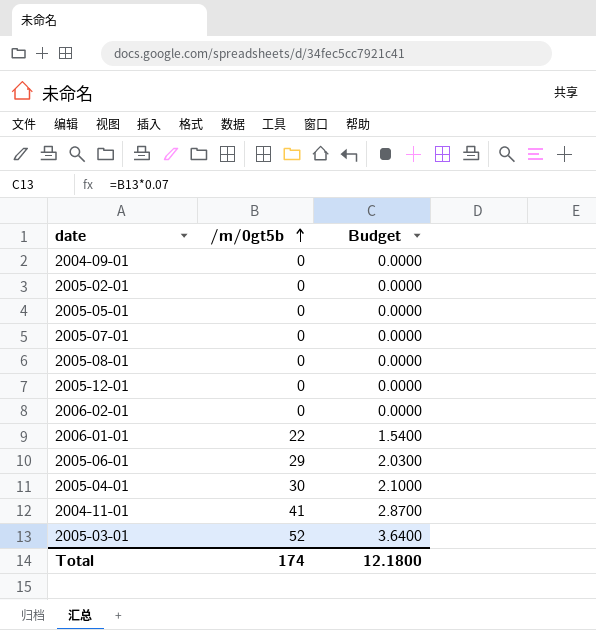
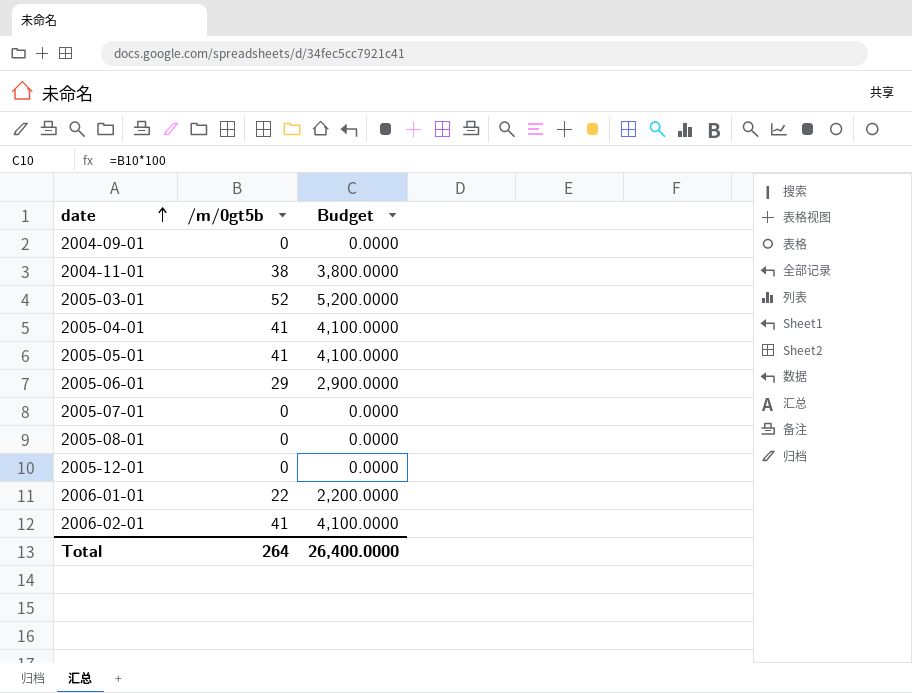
row order: /m/0gt5b ascending -> date ascending
column Budget | formula: [/m/0gt5b] * 0.07 -> [/m/0gt5b] * 100
row 2005-02-01: 0 | 0.0000 -> none
2004-11-01 | /m/0gt5b: 41 -> 38
2005-04-01 | /m/0gt5b: 30 -> 41
2005-05-01 | /m/0gt5b: 0 -> 41
2006-02-01 | /m/0gt5b: 0 -> 41
Total | /m/0gt5b: 174 -> 264
Total | Budget: 12.1800 -> 26,400.0000

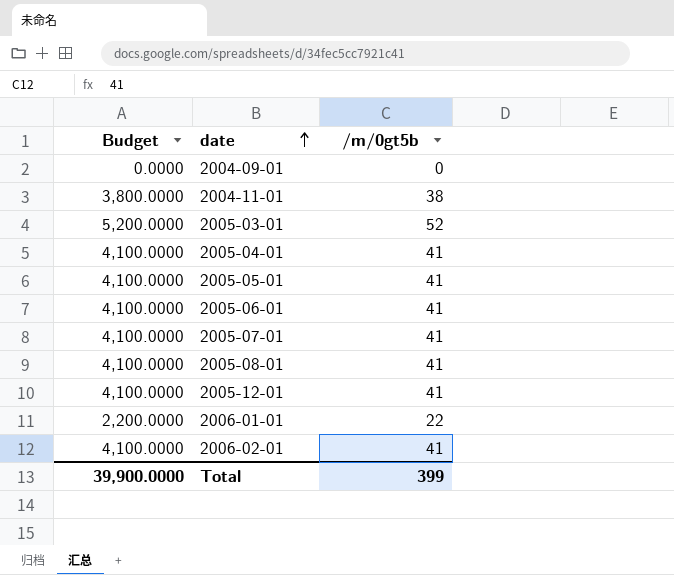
column Budget | position: 3 -> 1
2005-06-01 | Budget: 2,900.0000 -> 4,100.0000
2005-06-01 | /m/0gt5b: 29 -> 41
2005-07-01 | Budget: 0.0000 -> 4,100.0000
2005-07-01 | /m/0gt5b: 0 -> 41
2005-08-01 | Budget: 0.0000 -> 4,100.0000
2005-08-01 | /m/0gt5b: 0 -> 41
2005-12-01 | Budget: 0.0000 -> 4,100.0000
2005-12-01 | /m/0gt5b: 0 -> 41
Total | Budget: 26,400.0000 -> 39,900.0000
Total | /m/0gt5b: 264 -> 399

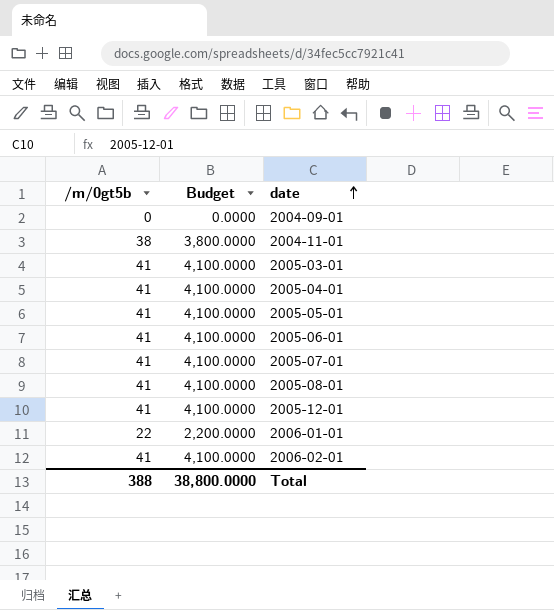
column /m/0gt5b | position: 3 -> 1
2005-03-01 | /m/0gt5b: 52 -> 41
2005-03-01 | Budget: 5,200.0000 -> 4,100.0000
Total | /m/0gt5b: 399 -> 388
Total | Budget: 39,900.0000 -> 38,800.0000

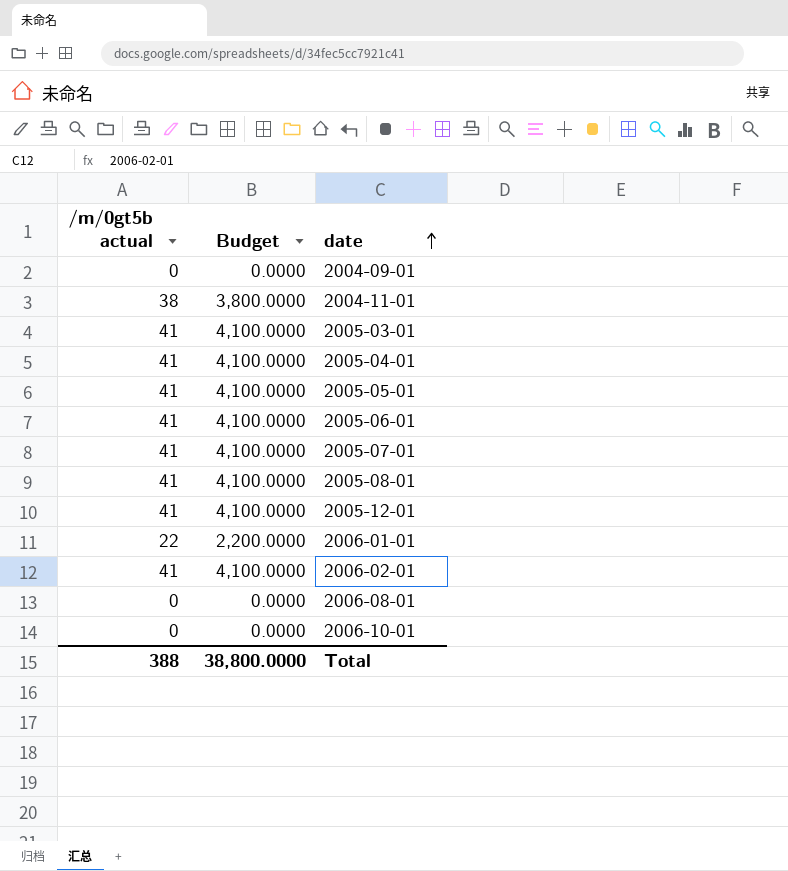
column name: /m/0gt5b -> /m/0gt5b actual
row 2006-08-01: none -> 0 | 0.0000
row 2006-10-01: none -> 0 | 0.0000

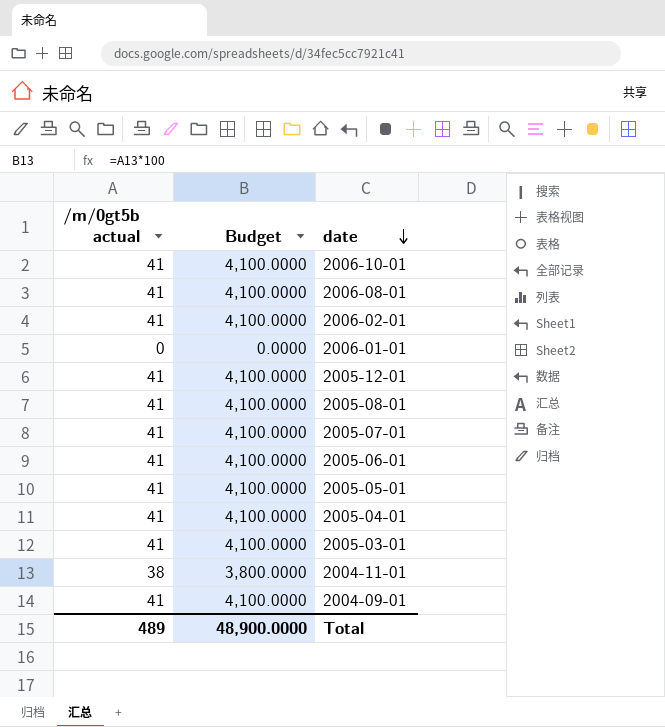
row order: date ascending -> date descending
2006-10-01 | /m/0gt5b actual: 0 -> 41
2006-10-01 | Budget: 0.0000 -> 4,100.0000
2006-08-01 | /m/0gt5b actual: 0 -> 41
2006-08-01 | Budget: 0.0000 -> 4,100.0000
2006-01-01 | /m/0gt5b actual: 22 -> 0
2006-01-01 | Budget: 2,200.0000 -> 0.0000
2004-09-01 | /m/0gt5b actual: 0 -> 41
2004-09-01 | Budget: 0.0000 -> 4,100.0000
Total | /m/0gt5b actual: 388 -> 489
Total | Budget: 38,800.0000 -> 48,900.0000

